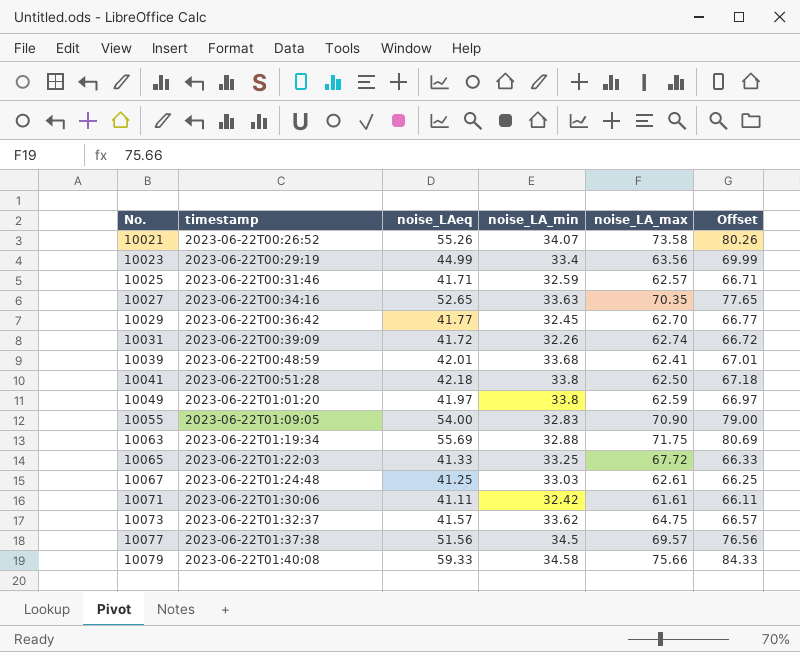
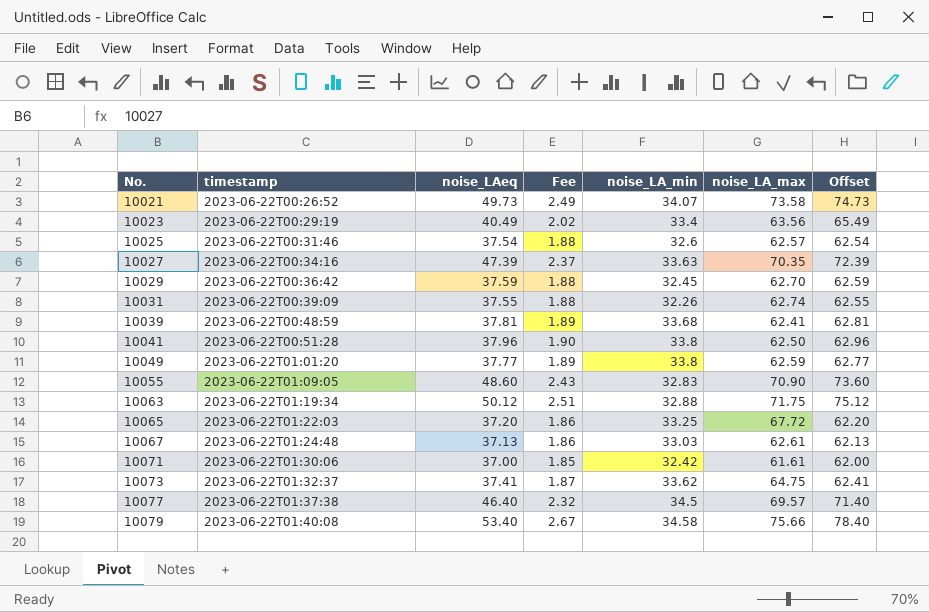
column Fee | formula: none -> [noise_LAeq] * 0.05
10021 | noise_LAeq: 55.26 -> 49.73
10021 | Offset: 80.26 -> 74.73
10023 | noise_LAeq: 44.99 -> 40.49
10023 | Offset: 69.99 -> 65.49
10025 | noise_LAeq: 41.71 -> 37.54
10025 | noise_LA_min: 32.59 -> 32.6
10025 | Offset: 66.71 -> 62.54
10027 | noise_LAeq: 52.65 -> 47.39
10027 | Offset: 77.65 -> 72.39
10029 | noise_LAeq: 41.77 -> 37.59
10029 | Offset: 66.77 -> 62.59
10031 | noise_LAeq: 41.72 -> 37.55
10031 | Offset: 66.72 -> 62.55
10039 | noise_LAeq: 42.01 -> 37.81
10039 | Offset: 67.01 -> 62.81
10041 | noise_LAeq: 42.18 -> 37.96
10041 | Offset: 67.18 -> 62.96
10049 | noise_LAeq: 41.97 -> 37.77
10049 | Offset: 66.97 -> 62.77
10055 | noise_LAeq: 54.00 -> 48.60
10055 | Offset: 79.00 -> 73.60
10063 | noise_LAeq: 55.69 -> 50.12
10063 | Offset: 80.69 -> 75.12
10065 | noise_LAeq: 41.33 -> 37.20
10065 | Offset: 66.33 -> 62.20
10067 | noise_LAeq: 41.25 -> 37.13
10067 | Offset: 66.25 -> 62.13
10071 | noise_LAeq: 41.11 -> 37.00
10071 | Offset: 66.11 -> 62.00
10073 | noise_LAeq: 41.57 -> 37.41
10073 | Offset: 66.57 -> 62.41
10077 | noise_LAeq: 51.56 -> 46.40
10077 | Offset: 76.56 -> 71.40
10079 | noise_LAeq: 59.33 -> 53.40
10079 | Offset: 84.33 -> 78.40

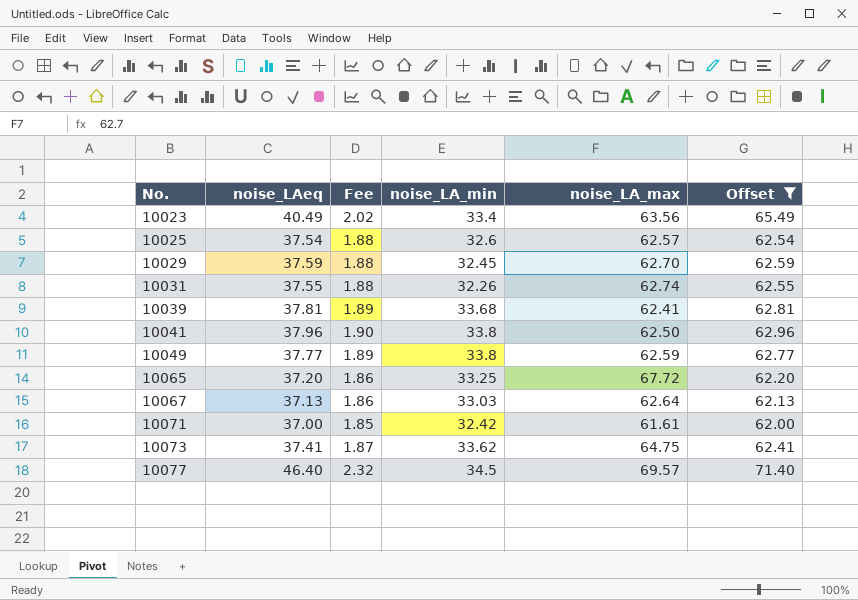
filter: none -> Offset <= 71.40
column timestamp | position: 2 -> none
10067 | noise_LA_max: 62.61 -> 62.64

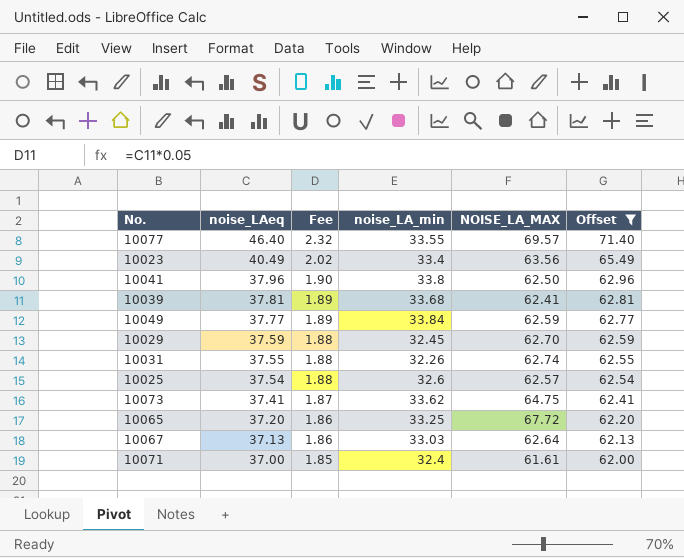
row order: No. ascending -> noise_LAeq descending
column name: noise_LA_max -> NOISE_LA_MAX
10077 | noise_LA_min: 34.5 -> 33.55
10049 | noise_LA_min: 33.8 -> 33.84
10071 | noise_LA_min: 32.42 -> 32.4

